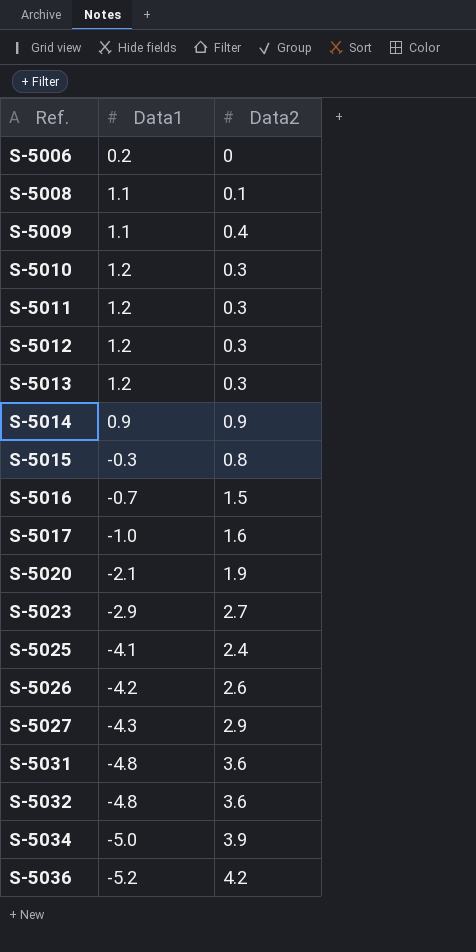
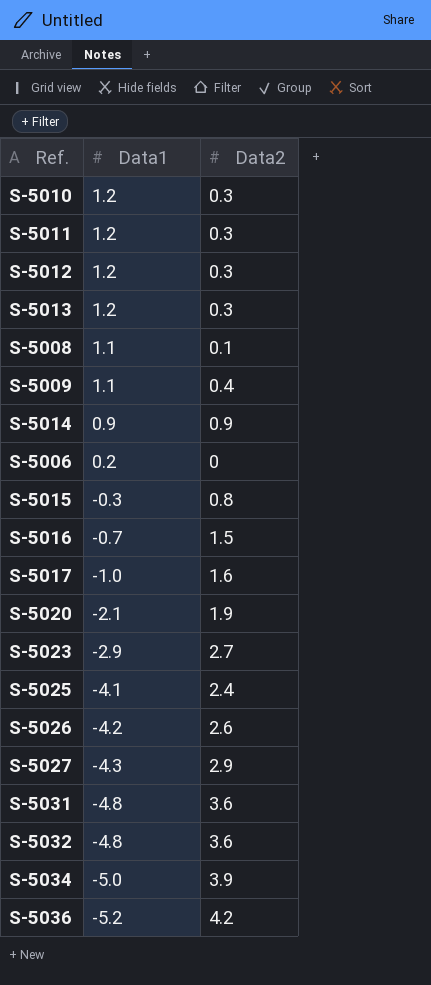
row order: Ref. ascending -> Data1 descending

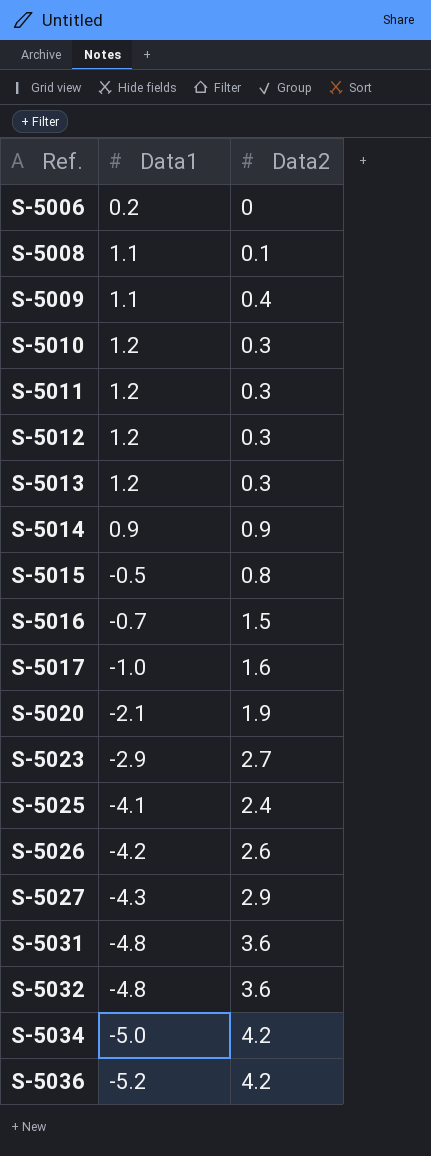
row order: Data1 descending -> Ref. ascending
S-5015 | Data1: -0.3 -> -0.5
S-5034 | Data2: 3.9 -> 4.2

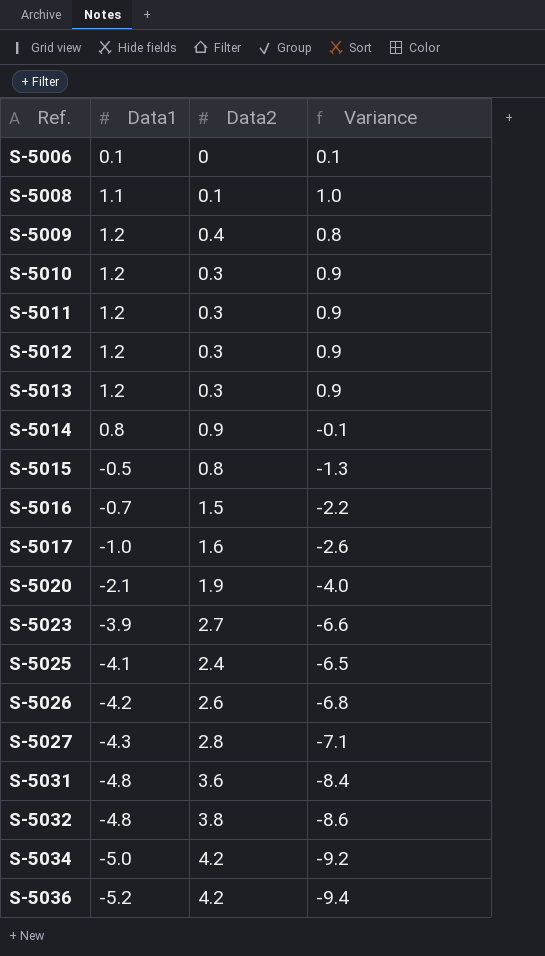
column Variance | formula: none -> [Data1] - [Data2]
S-5006 | Data1: 0.2 -> 0.1
S-5009 | Data1: 1.1 -> 1.2
S-5014 | Data1: 0.9 -> 0.8
S-5023 | Data1: -2.9 -> -3.9
S-5027 | Data2: 2.9 -> 2.8
S-5032 | Data2: 3.6 -> 3.8

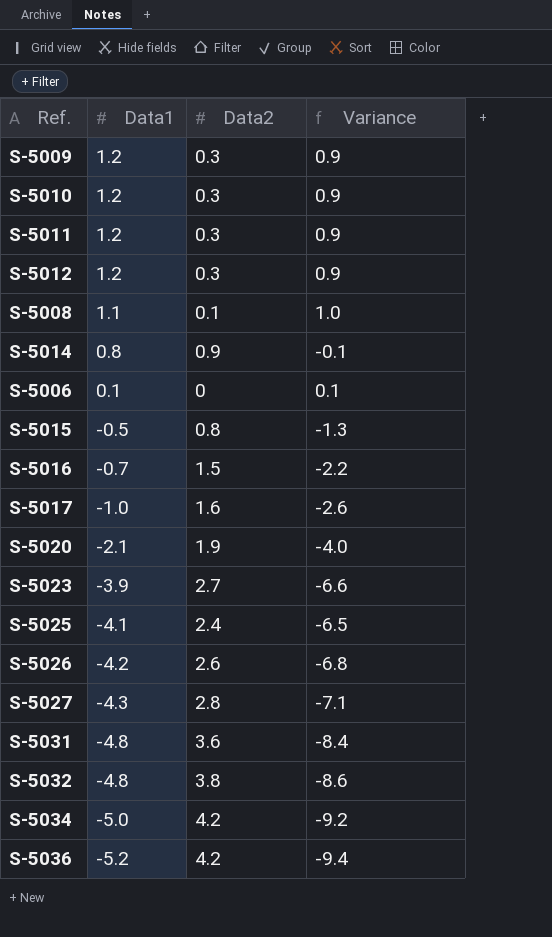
row order: Ref. ascending -> Data1 descending
row S-5013: 1.2 | 0.3 | 0.9 -> none
S-5009 | Data2: 0.4 -> 0.3
S-5009 | Variance: 0.8 -> 0.9

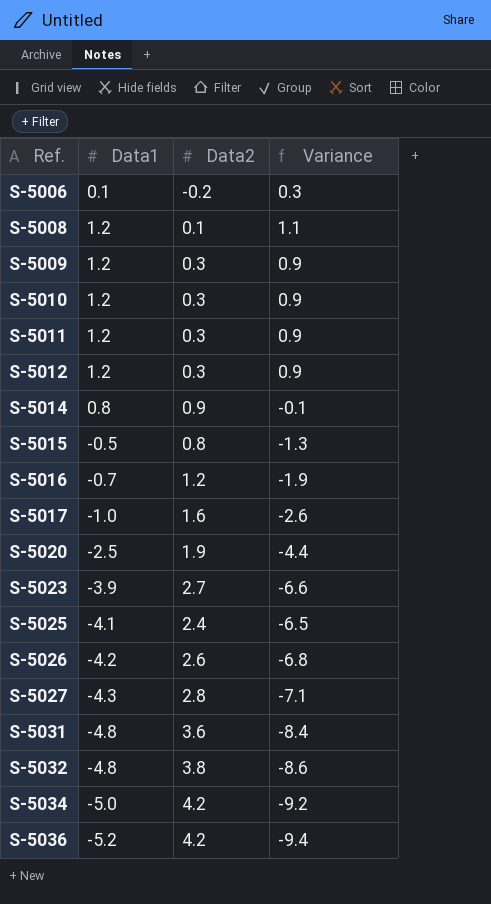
row order: Data1 descending -> Ref. ascending
S-5006 | Data2: 0 -> -0.2
S-5006 | Variance: 0.1 -> 0.3
S-5008 | Data1: 1.1 -> 1.2
S-5008 | Variance: 1.0 -> 1.1
S-5016 | Data2: 1.5 -> 1.2
S-5016 | Variance: -2.2 -> -1.9
S-5020 | Data1: -2.1 -> -2.5
S-5020 | Variance: -4.0 -> -4.4

